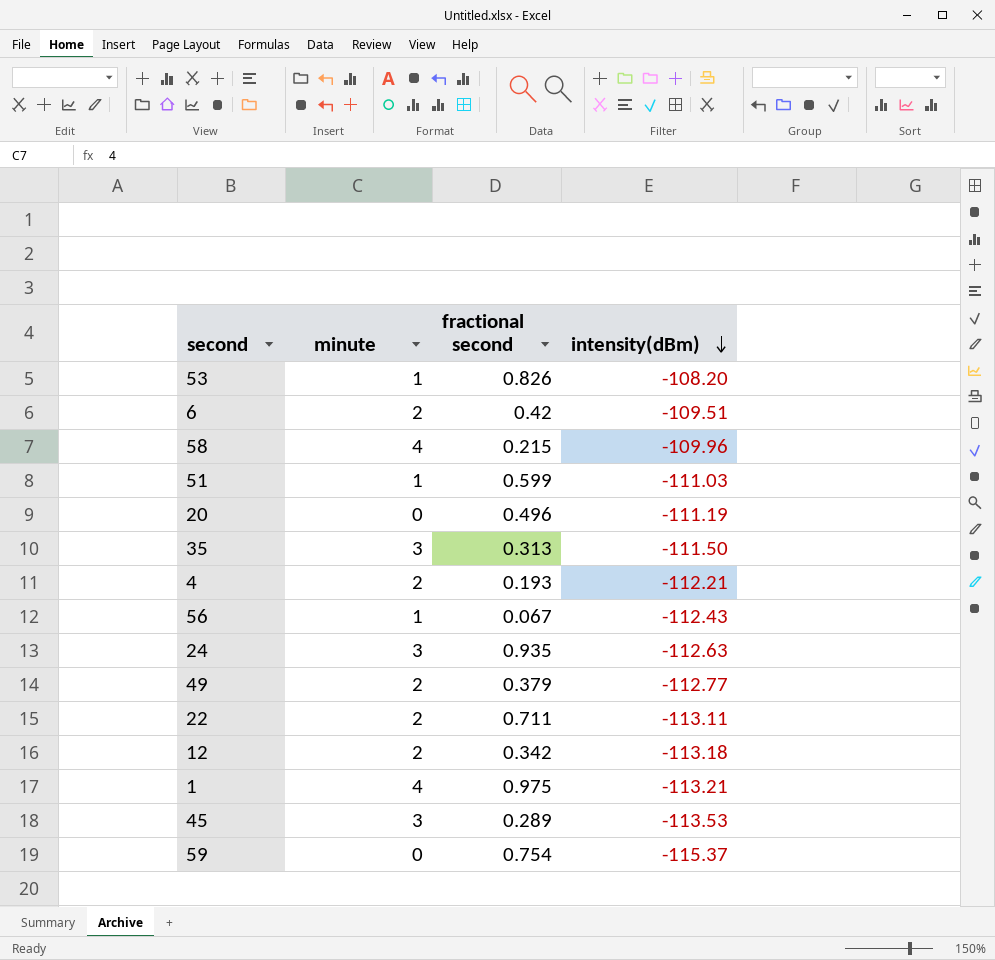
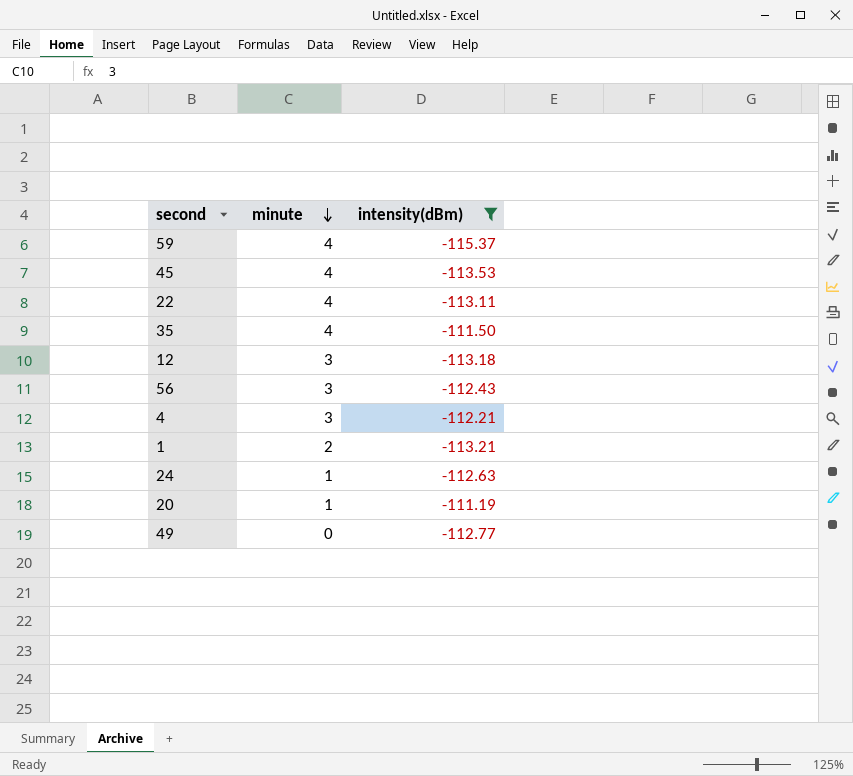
filter: none -> intensity(dBm) <= -111.19
row order: intensity(dBm) descending -> minute descending
column fractional second | position: 3 -> none
59 | minute: 0 -> 4
45 | minute: 3 -> 4
22 | minute: 2 -> 4
35 | minute: 3 -> 4
12 | minute: 2 -> 3
56 | minute: 1 -> 3
4 | minute: 2 -> 3
1 | minute: 4 -> 2
24 | minute: 3 -> 1
20 | minute: 0 -> 1
49 | minute: 2 -> 0

